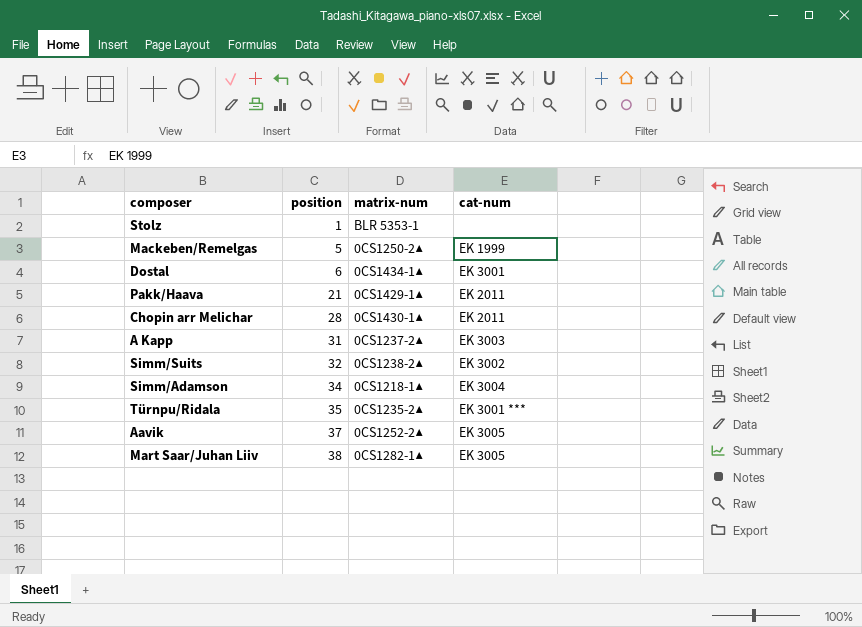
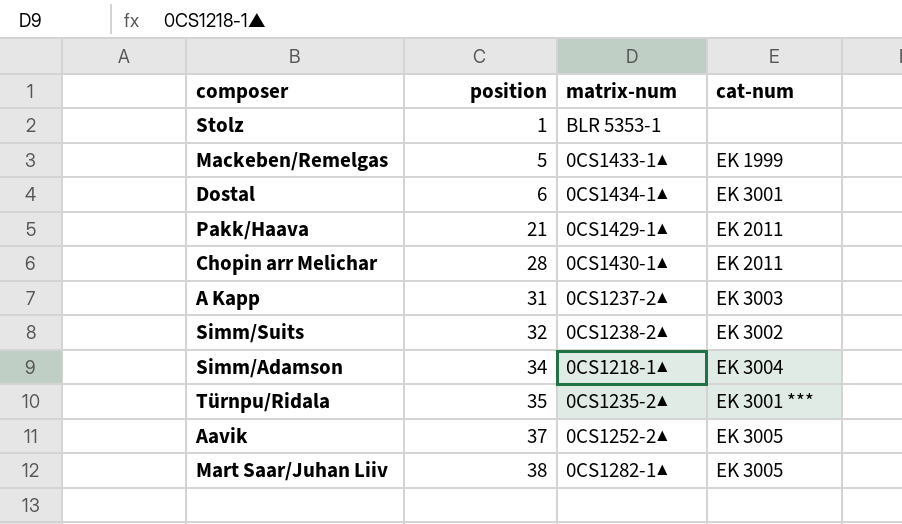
Mackeben/Remelgas | matrix-num: 0CS1250-2▲ -> 0CS1433-1▲

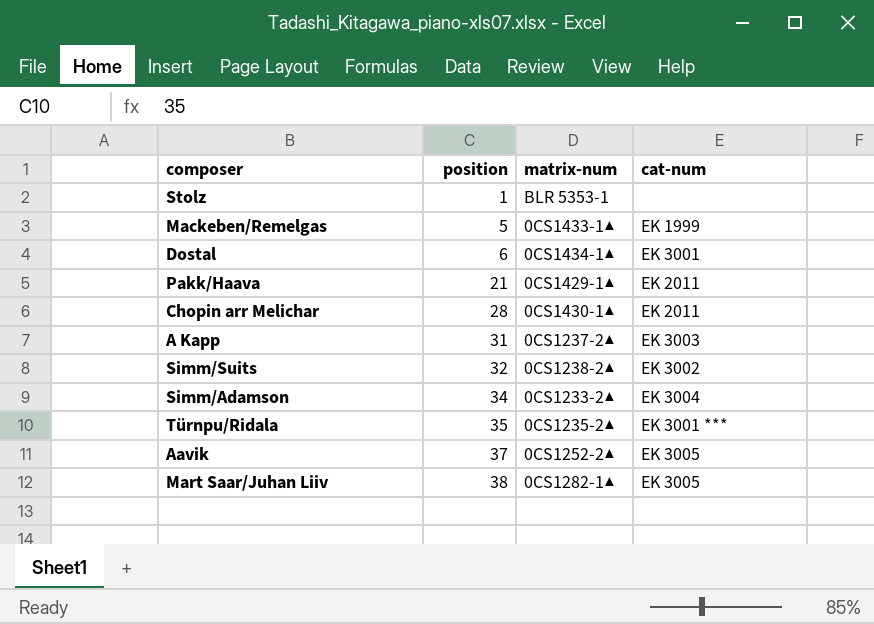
Simm/Adamson | matrix-num: 0CS1218-1▲ -> 0CS1233-2▲

